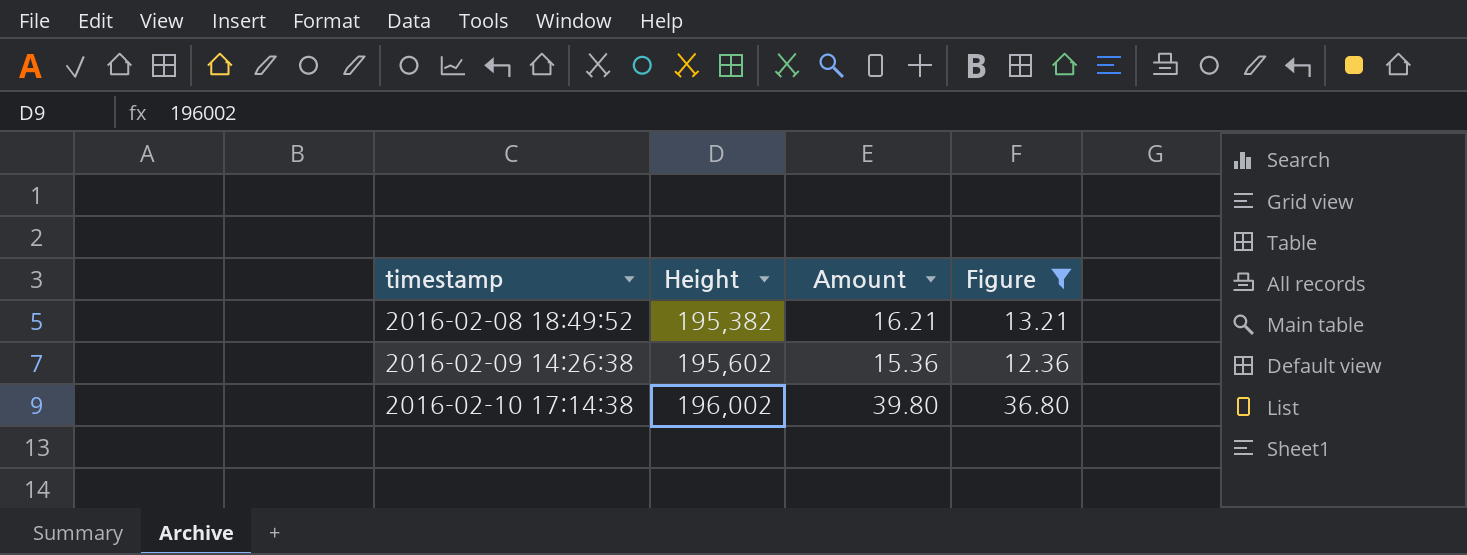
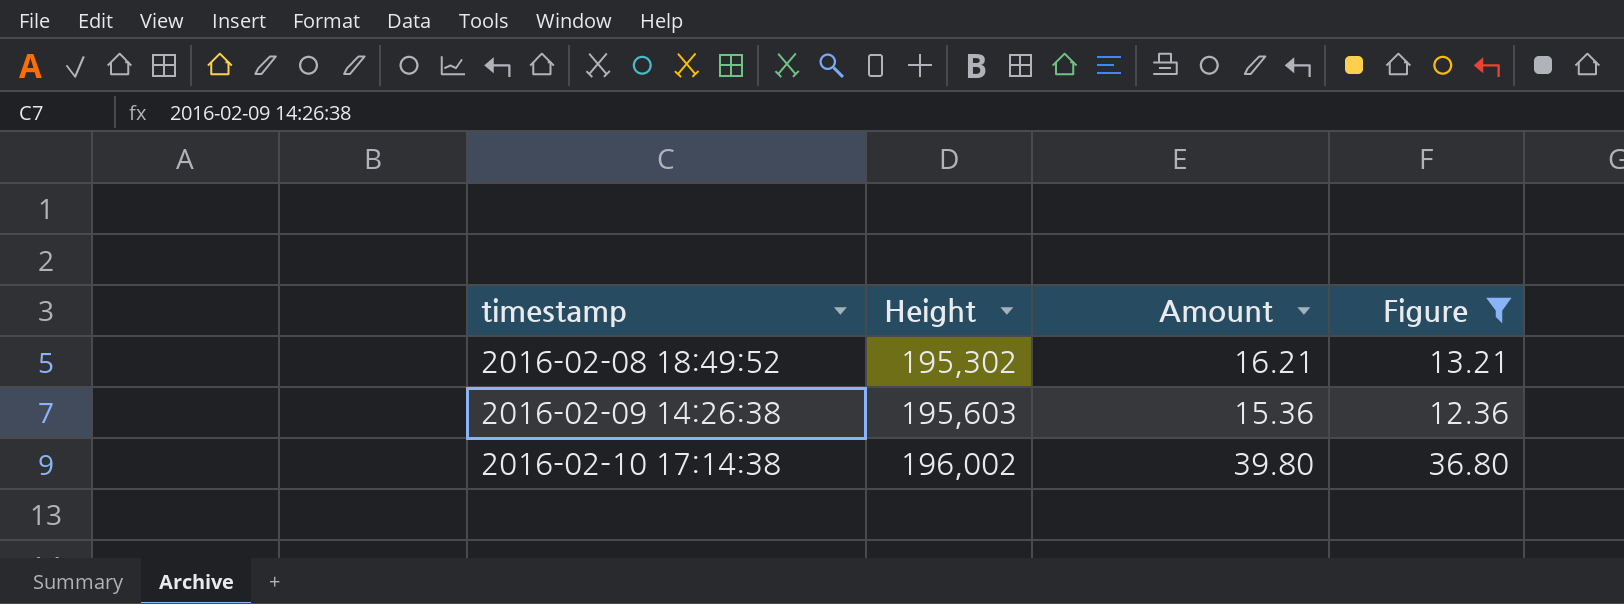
2016-02-08 18:49:52 | Height: 195,382 -> 195,302
2016-02-09 14:26:38 | Height: 195,602 -> 195,603

